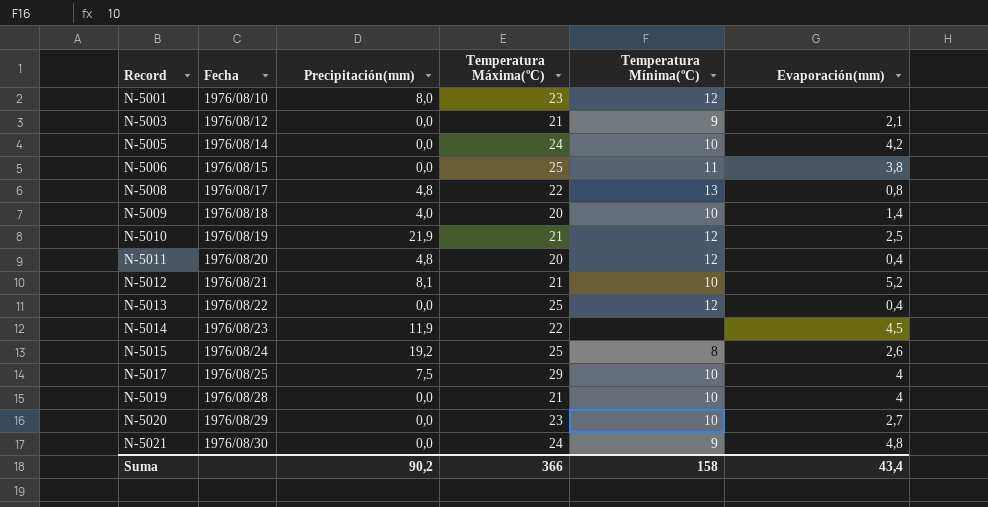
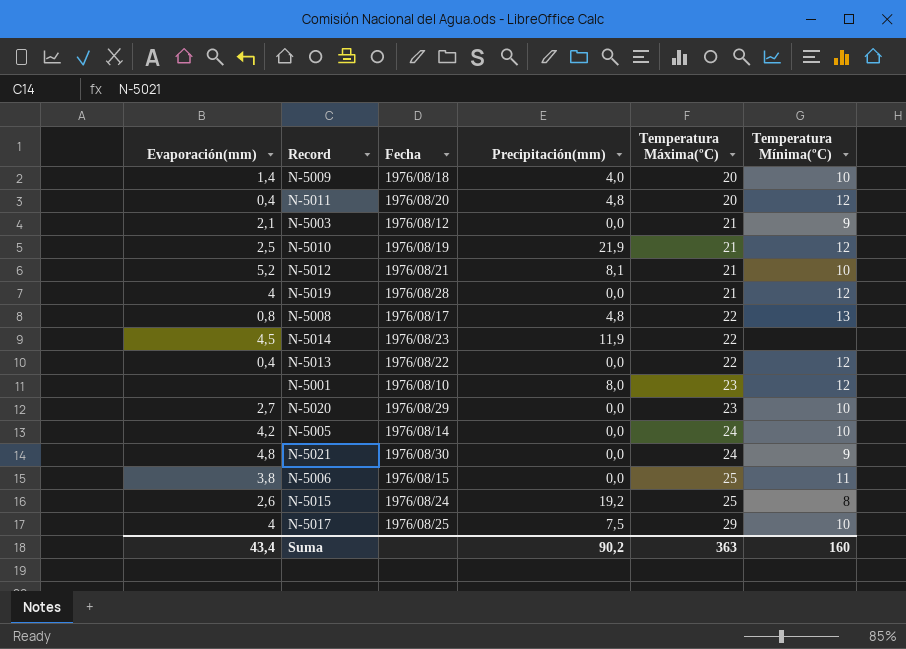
row order: Record ascending -> Temperatura Máxima(ºC) ascending
column Evaporación(mm) | position: 6 -> 1
N-5019 | Temperatura Mínima(ºC): 10 -> 12
N-5013 | Temperatura Máxima(ºC): 25 -> 22
Suma | Temperatura Máxima(ºC): 366 -> 363
Suma | Temperatura Mínima(ºC): 158 -> 160

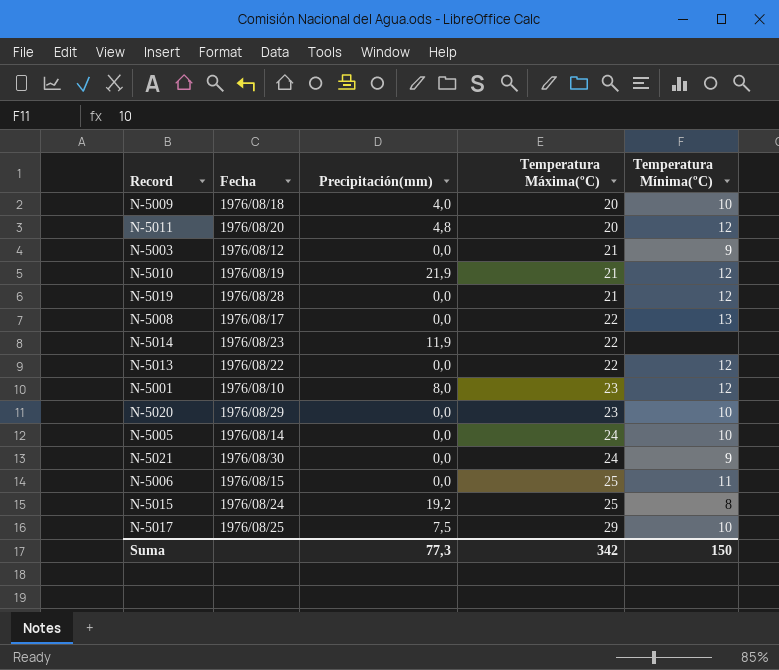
column Evaporación(mm) | position: 1 -> none
row N-5012: 5,2 | 1976/08/21 | 8,1 | 21 | 10 -> none
N-5008 | Precipitación(mm): 4,8 -> 0,0
Suma | Precipitación(mm): 90,2 -> 77,3
Suma | Temperatura Máxima(ºC): 363 -> 342
Suma | Temperatura Mínima(ºC): 160 -> 150

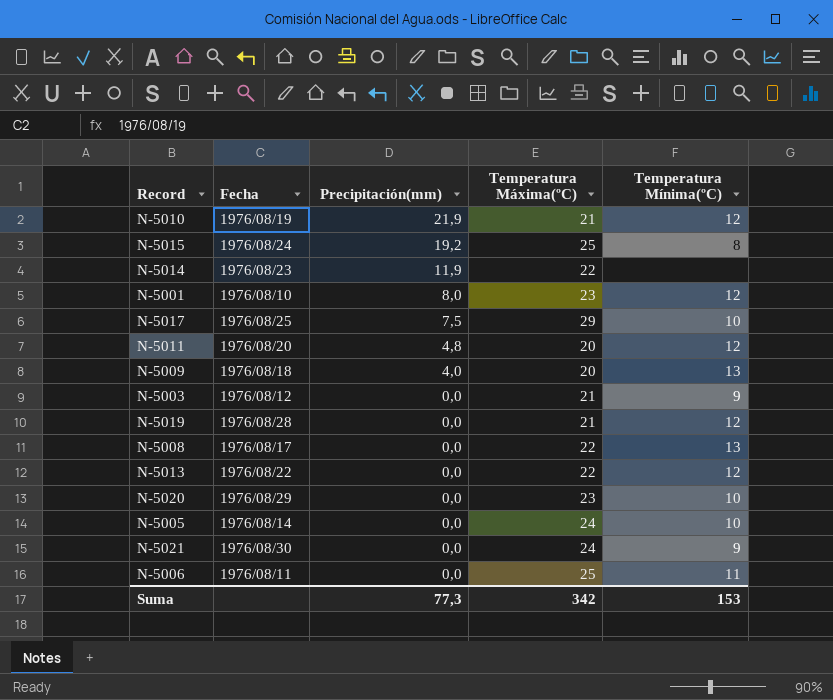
row order: Temperatura Máxima(ºC) ascending -> Precipitación(mm) descending
N-5009 | Temperatura Mínima(ºC): 10 -> 13
N-5006 | Fecha: 1976/08/15 -> 1976/08/11
Suma | Temperatura Mínima(ºC): 150 -> 153

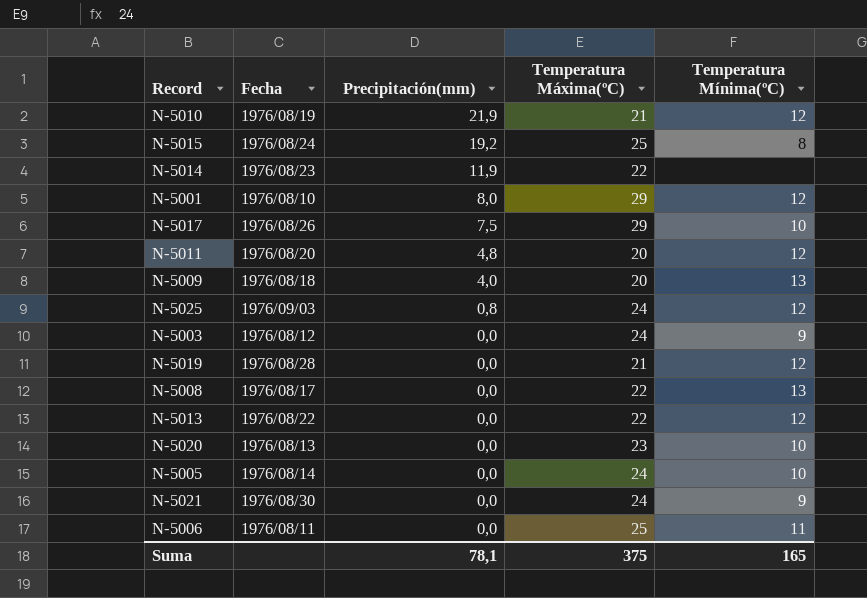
N-5001 | Temperatura Máxima(ºC): 23 -> 29
N-5017 | Fecha: 1976/08/25 -> 1976/08/26
row N-5025: none -> 1976/09/03 | 0,8 | 24 | 12
N-5003 | Temperatura Máxima(ºC): 21 -> 24
N-5020 | Fecha: 1976/08/29 -> 1976/08/13
Suma | Precipitación(mm): 77,3 -> 78,1
Suma | Temperatura Máxima(ºC): 342 -> 375
Suma | Temperatura Mínima(ºC): 153 -> 165

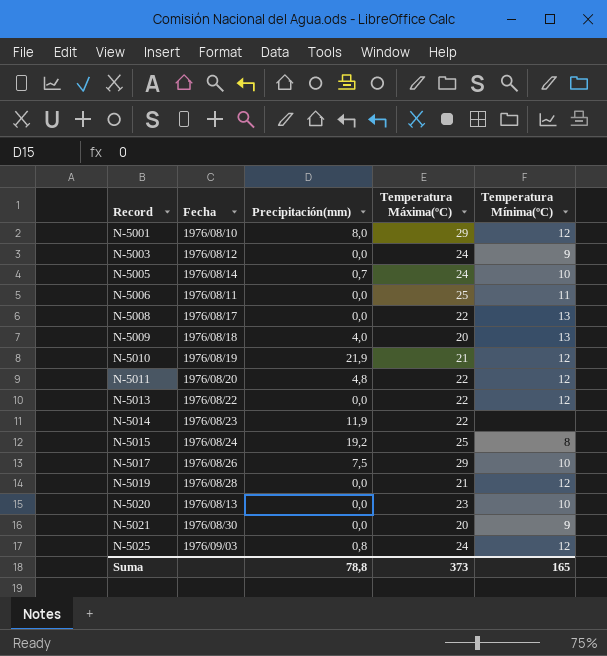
row order: Precipitación(mm) descending -> Record ascending
N-5005 | Precipitación(mm): 0,0 -> 0,7
N-5011 | Temperatura Máxima(ºC): 20 -> 22
N-5021 | Temperatura Máxima(ºC): 24 -> 20
Suma | Precipitación(mm): 78,1 -> 78,8
Suma | Temperatura Máxima(ºC): 375 -> 373

